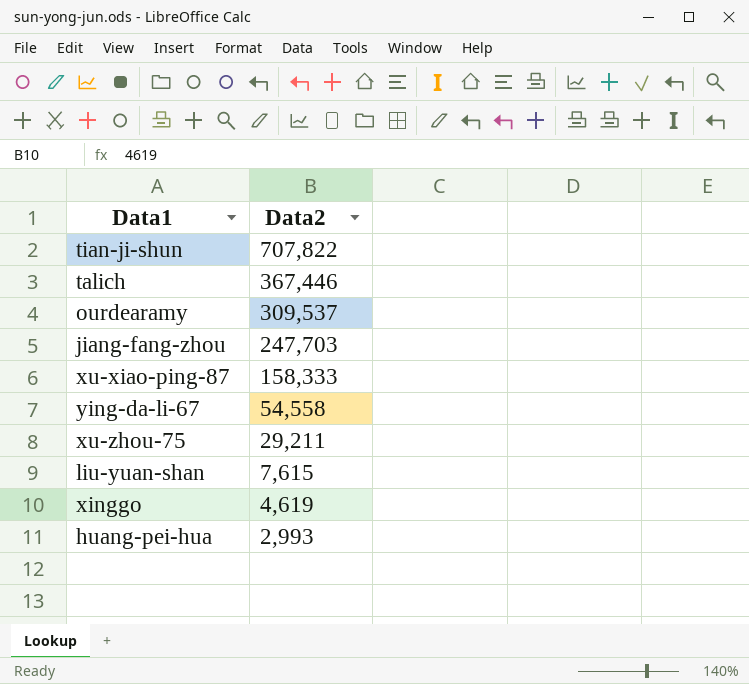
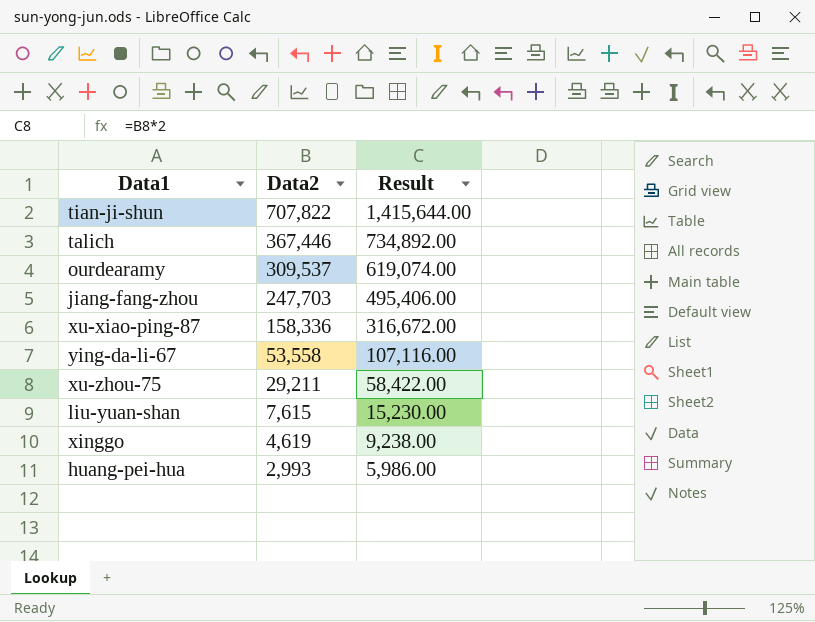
column Result | formula: none -> [Data2] * 2
xu-xiao-ping-87 | Data2: 158,333 -> 158,336
ying-da-li-67 | Data2: 54,558 -> 53,558

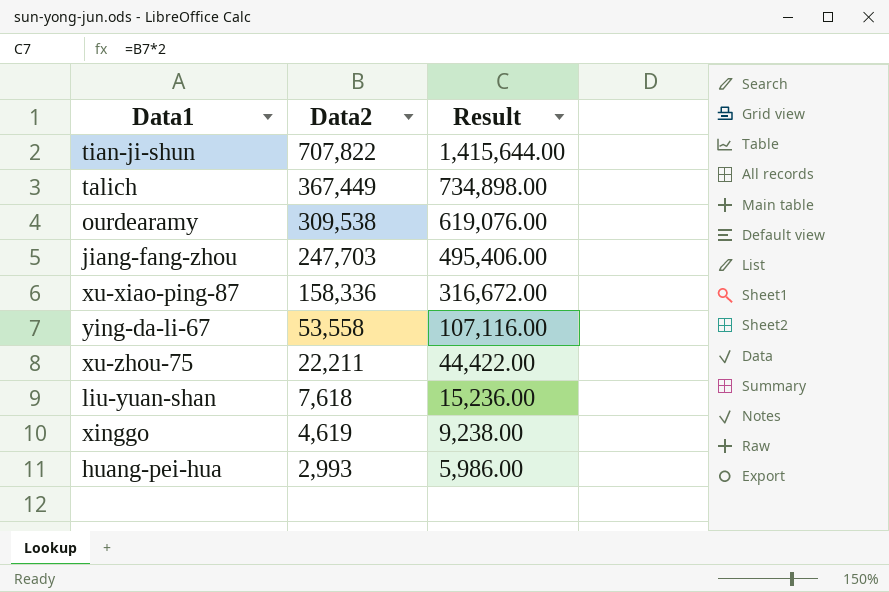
talich | Data2: 367,446 -> 367,449
talich | Result: 734,892.00 -> 734,898.00
ourdearamy | Data2: 309,537 -> 309,538
ourdearamy | Result: 619,074.00 -> 619,076.00
xu-zhou-75 | Data2: 29,211 -> 22,211
xu-zhou-75 | Result: 58,422.00 -> 44,422.00
liu-yuan-shan | Data2: 7,615 -> 7,618
liu-yuan-shan | Result: 15,230.00 -> 15,236.00

